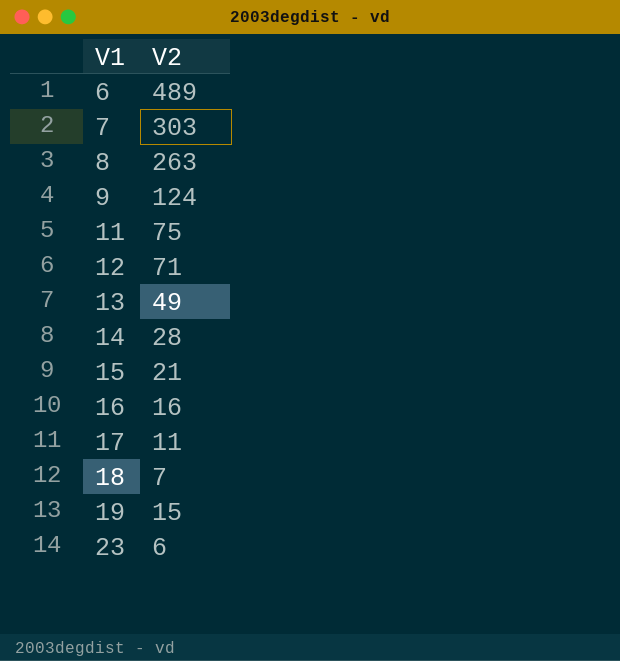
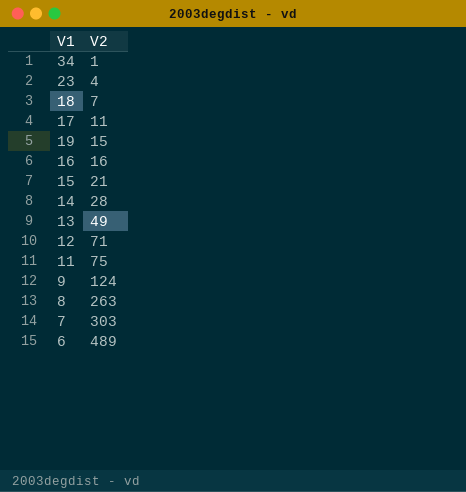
row order: V1 ascending -> V2 ascending
row 34: none -> 1
23 | V2: 6 -> 4

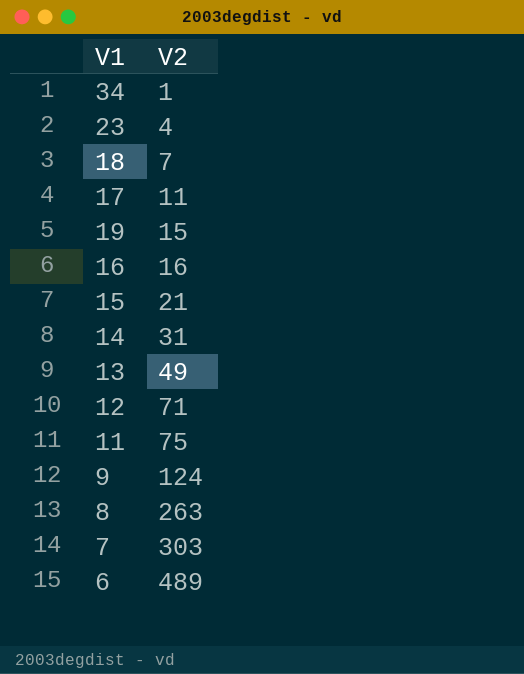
14 | V2: 28 -> 31

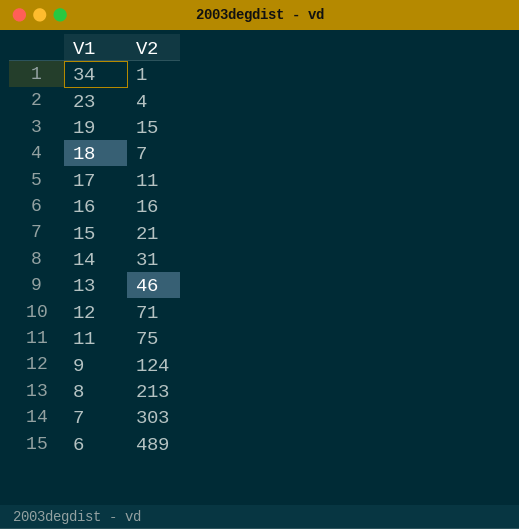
row order: V2 ascending -> V1 descending
13 | V2: 49 -> 46
8 | V2: 263 -> 213

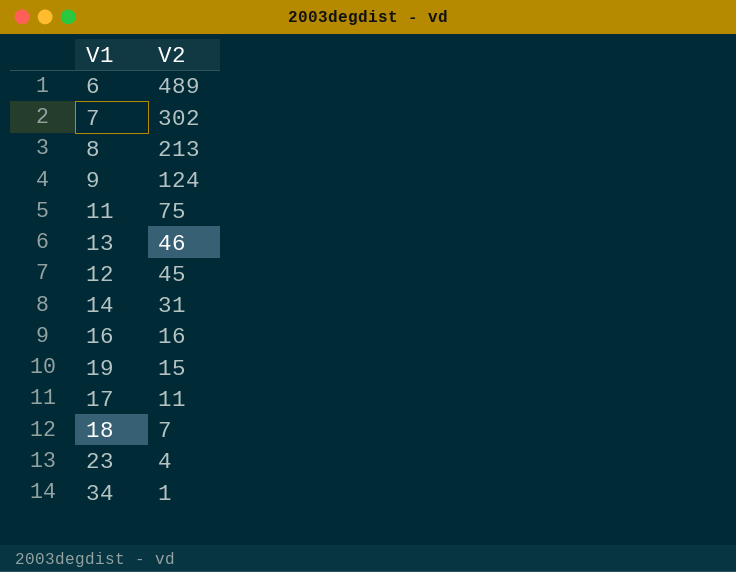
row order: V1 descending -> V2 descending
row 15: 21 -> none
7 | V2: 303 -> 302
12 | V2: 71 -> 45

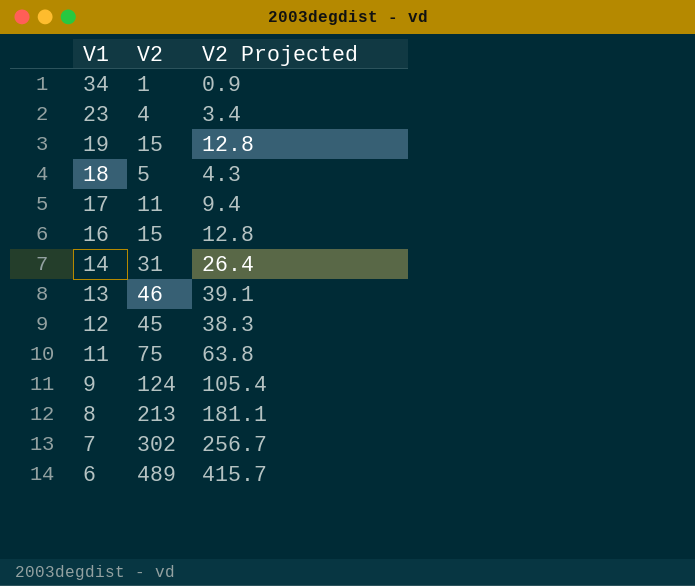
row order: V2 descending -> V1 descending
column V2 Projected | formula: none -> [V2] * 0.85
18 | V2: 7 -> 5
16 | V2: 16 -> 15

